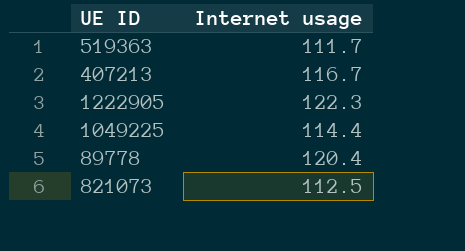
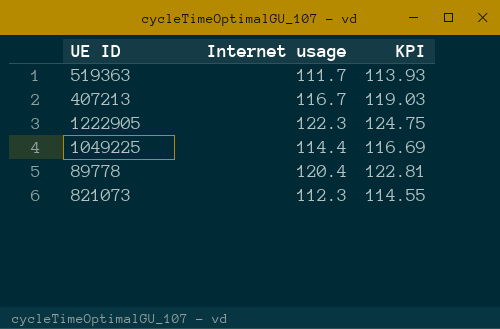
column KPI | formula: none -> [Internet usage] * 1.02
821073 | Internet usage: 112.5 -> 112.3

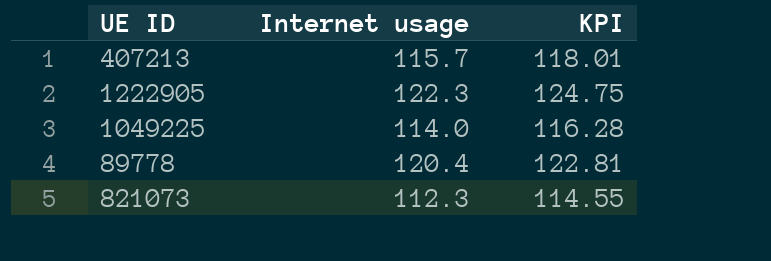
row 519363: 111.7 | 113.93 -> none
407213 | Internet usage: 116.7 -> 115.7
407213 | KPI: 119.03 -> 118.01
1049225 | Internet usage: 114.4 -> 114.0
1049225 | KPI: 116.69 -> 116.28

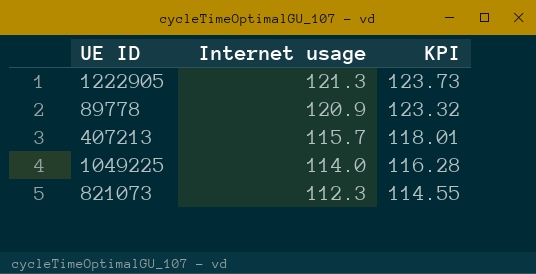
row order: none -> Internet usage descending
1222905 | Internet usage: 122.3 -> 121.3
1222905 | KPI: 124.75 -> 123.73
89778 | Internet usage: 120.4 -> 120.9
89778 | KPI: 122.81 -> 123.32

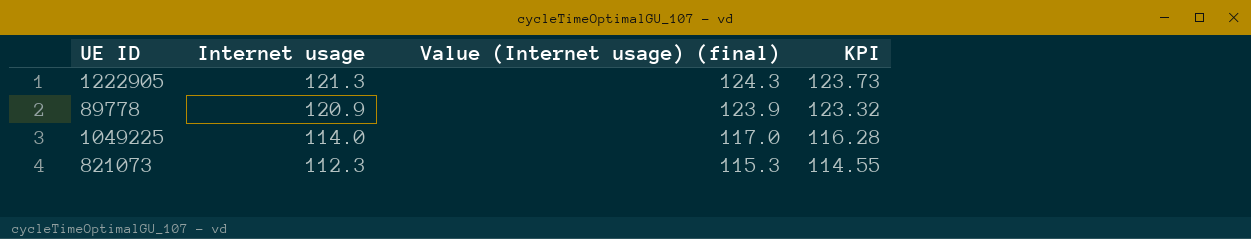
column Value (Internet usage) (final) | formula: none -> [Internet usage] + 3
row 407213: 115.7 | 118.01 -> none

